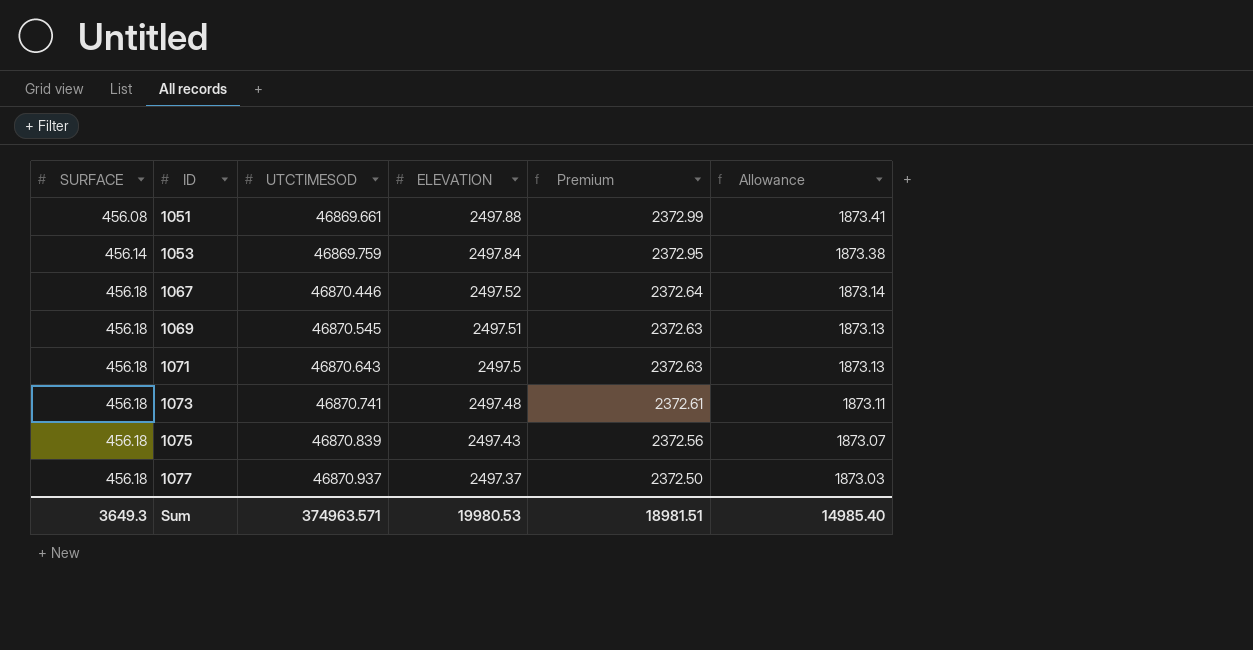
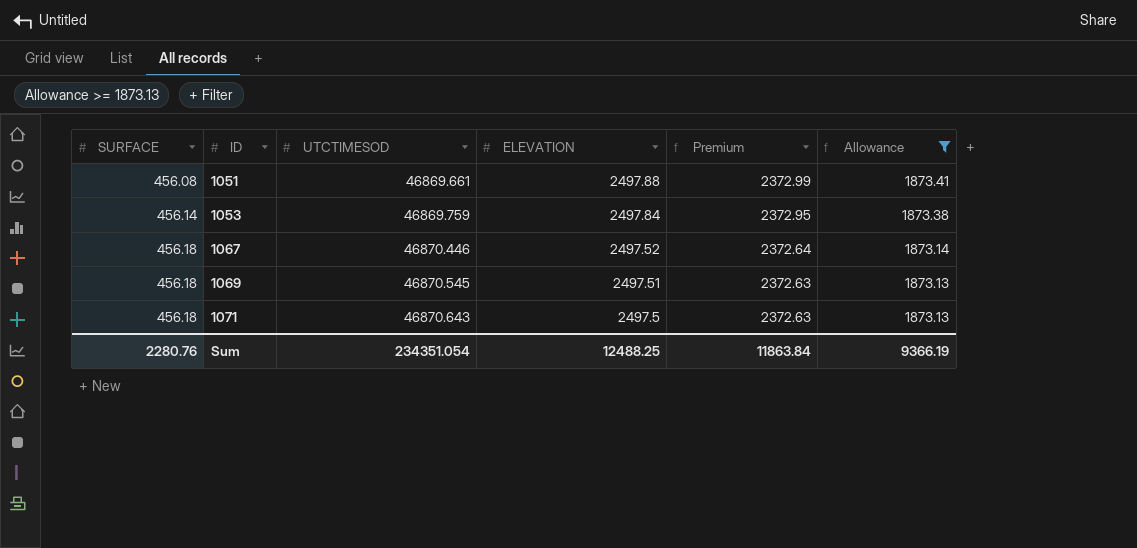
filter: none -> Allowance >= 1873.13
Sum | SURFACE: 3649.3 -> 2280.76
Sum | UTCTIMESOD: 374963.571 -> 234351.054
Sum | ELEVATION: 19980.53 -> 12488.25
Sum | Premium: 18981.51 -> 11863.84
Sum | Allowance: 14985.40 -> 9366.19

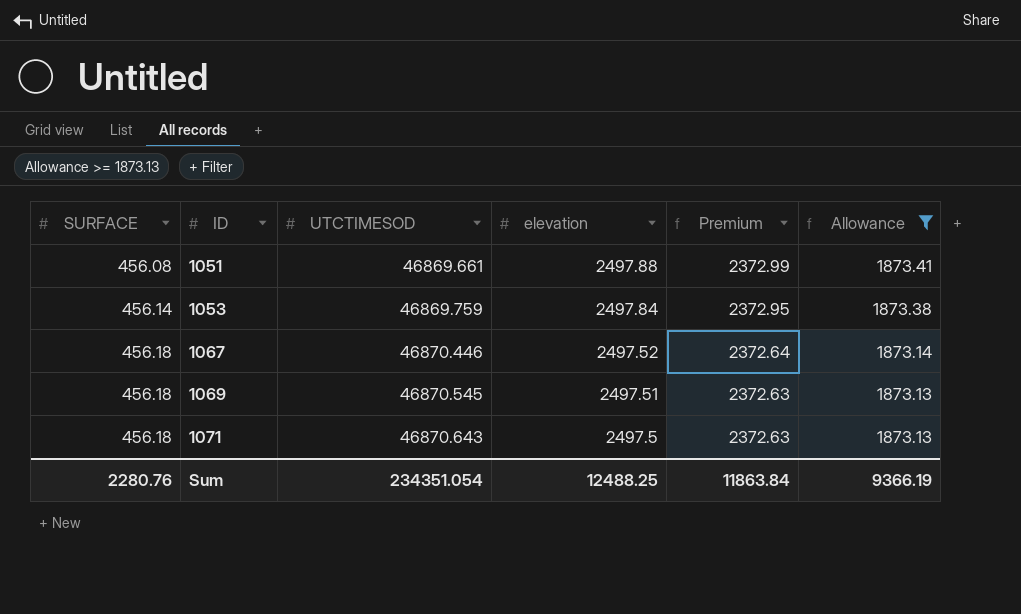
column name: ELEVATION -> elevation

